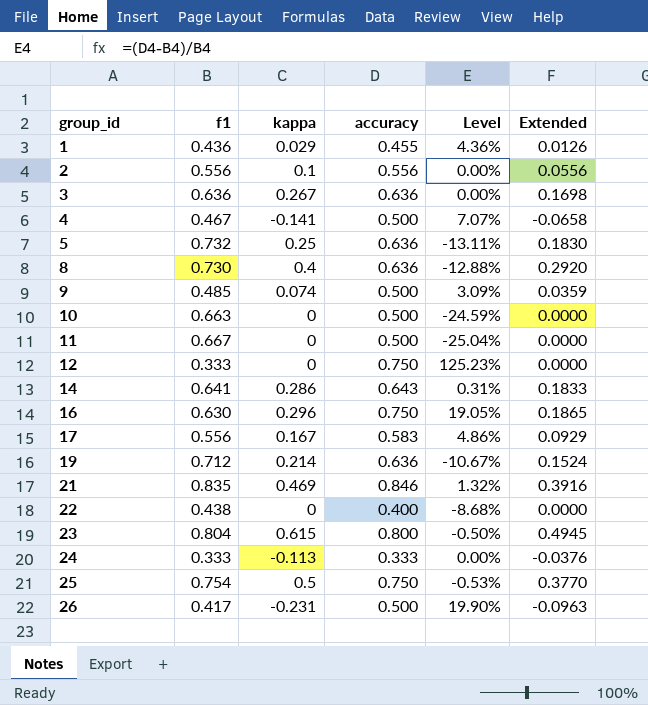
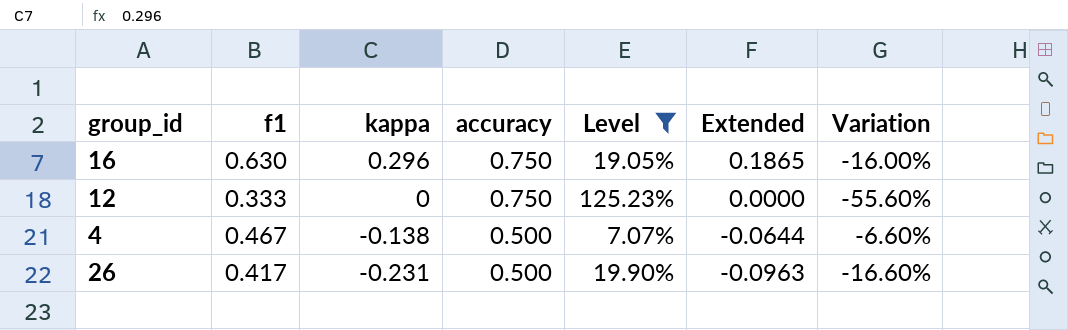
filter: none -> Level >= 7.07%
row order: group_id ascending -> kappa descending
column Variation | formula: none -> ([f1] - [accuracy]) / [accuracy]
4 | kappa: -0.141 -> -0.138
4 | Extended: -0.0658 -> -0.0644

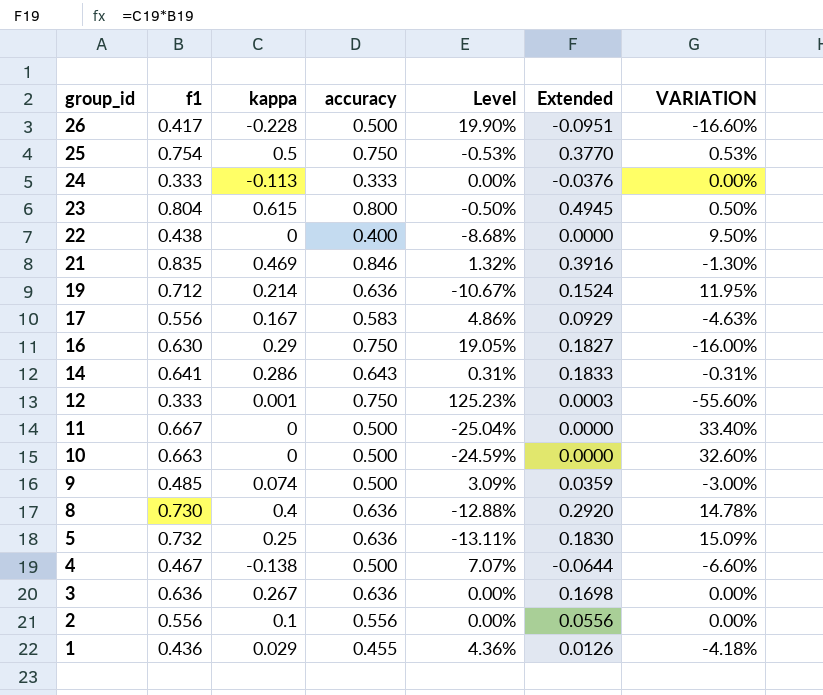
filter: Level >= 7.07% -> none
row order: kappa descending -> group_id descending
column name: Variation -> VARIATION
26 | kappa: -0.231 -> -0.228
26 | Extended: -0.0963 -> -0.0951
16 | kappa: 0.296 -> 0.29
16 | Extended: 0.1865 -> 0.1827
12 | kappa: 0 -> 0.001
12 | Extended: 0.0000 -> 0.0003

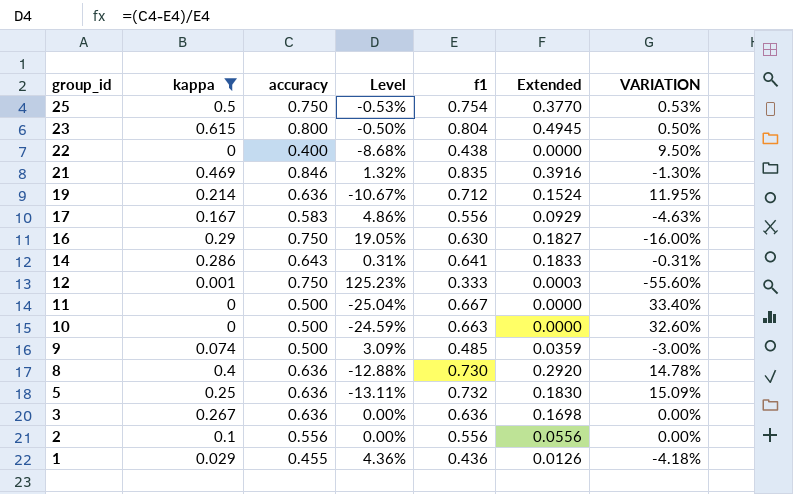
filter: none -> kappa >= 0
column f1 | position: 2 -> 5

